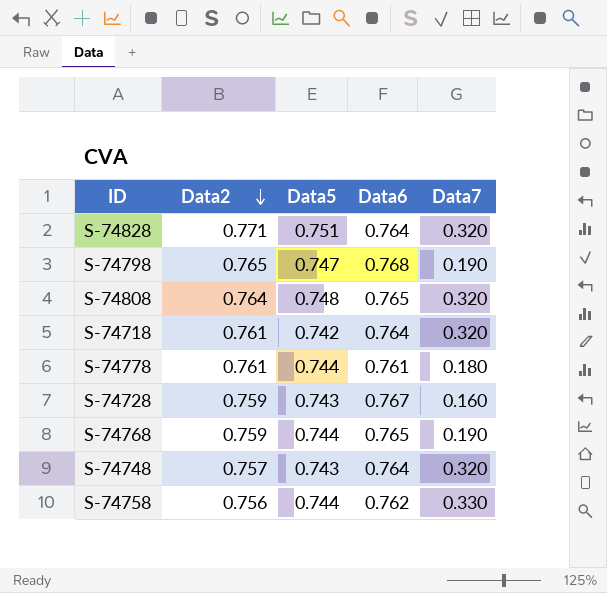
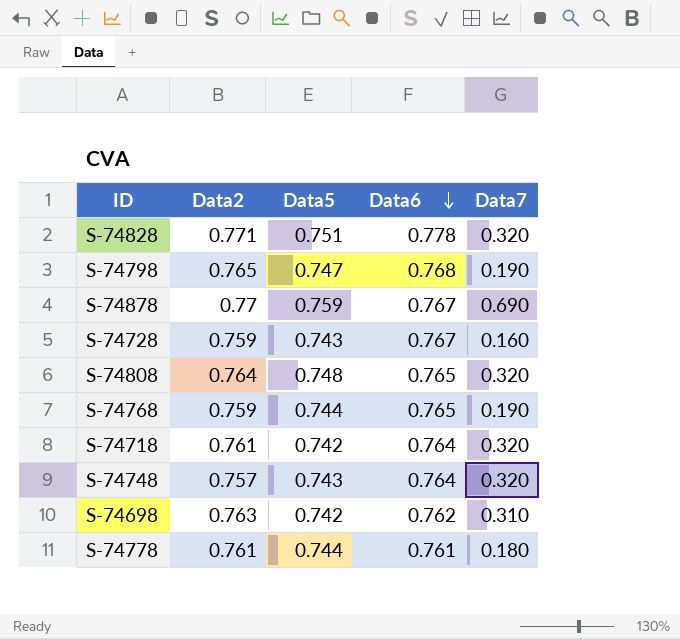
row order: Data2 descending -> Data6 descending
row S-74758: 0.756 | 0.744 | 0.762 | 0.330 -> none
S-74828 | Data6: 0.764 -> 0.778
row S-74878: none -> 0.77 | 0.759 | 0.767 | 0.690
row S-74698: none -> 0.763 | 0.742 | 0.762 | 0.310

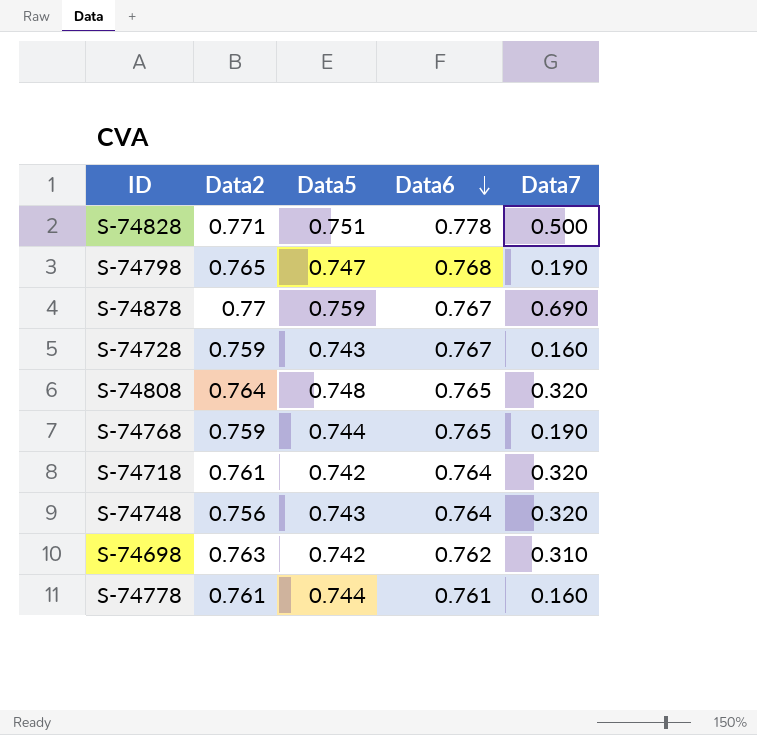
S-74828 | Data7: 0.320 -> 0.500
S-74748 | Data2: 0.757 -> 0.756
S-74778 | Data7: 0.180 -> 0.160

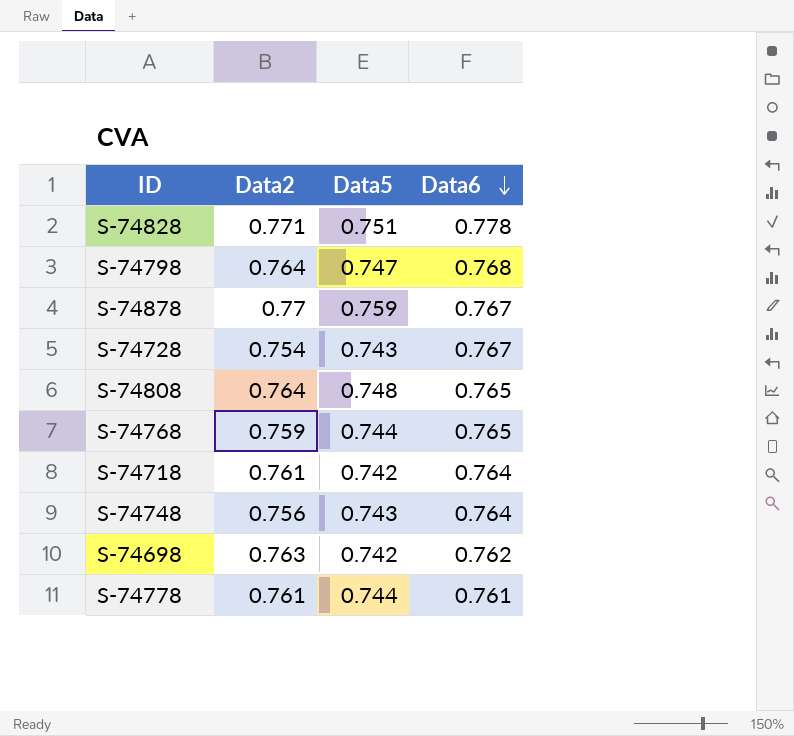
column Data7 | position: 5 -> none
S-74798 | Data2: 0.765 -> 0.764
S-74728 | Data2: 0.759 -> 0.754

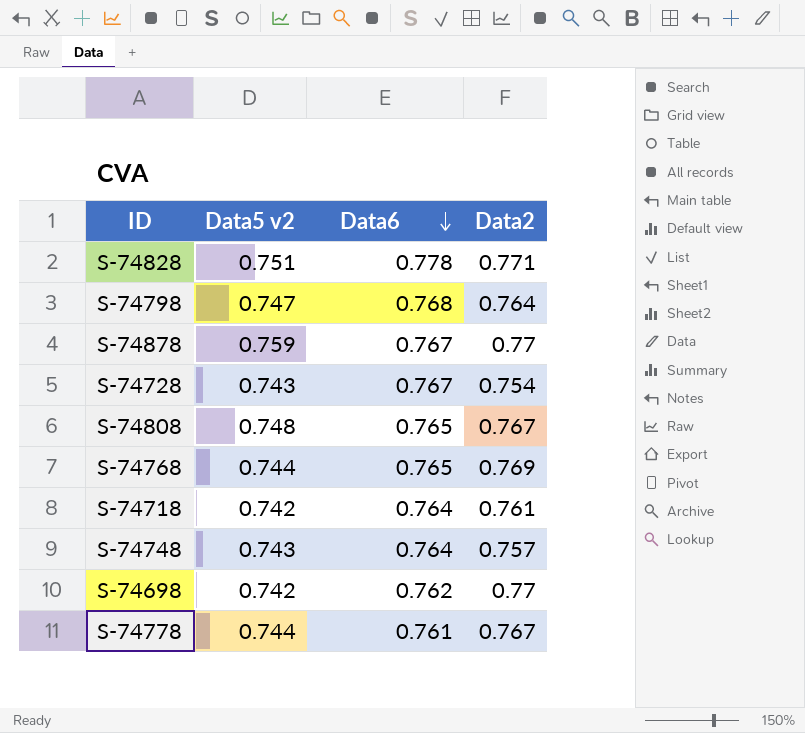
column name: Data5 -> Data5 v2
column Data2 | position: 2 -> 4
S-74808 | Data2: 0.764 -> 0.767
S-74768 | Data2: 0.759 -> 0.769
S-74748 | Data2: 0.756 -> 0.757
S-74698 | Data2: 0.763 -> 0.77
S-74778 | Data2: 0.761 -> 0.767

